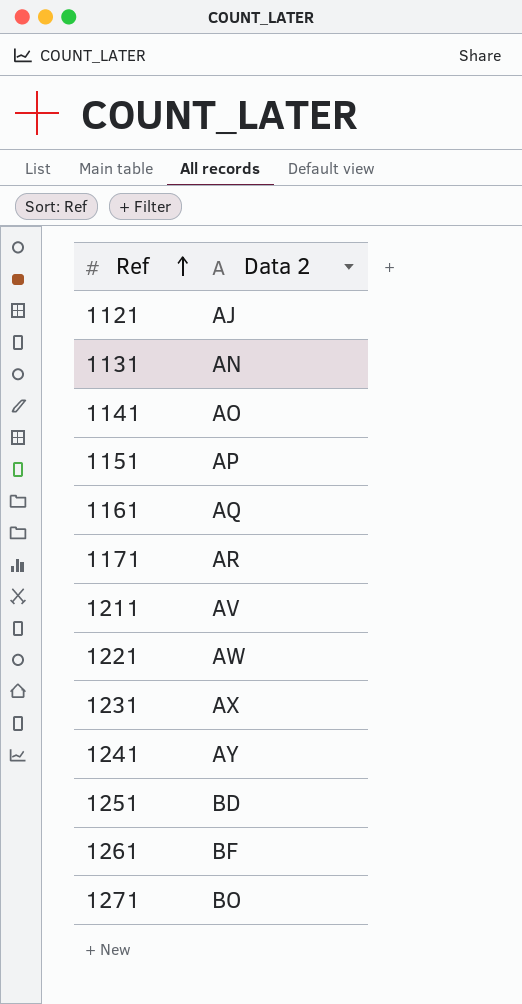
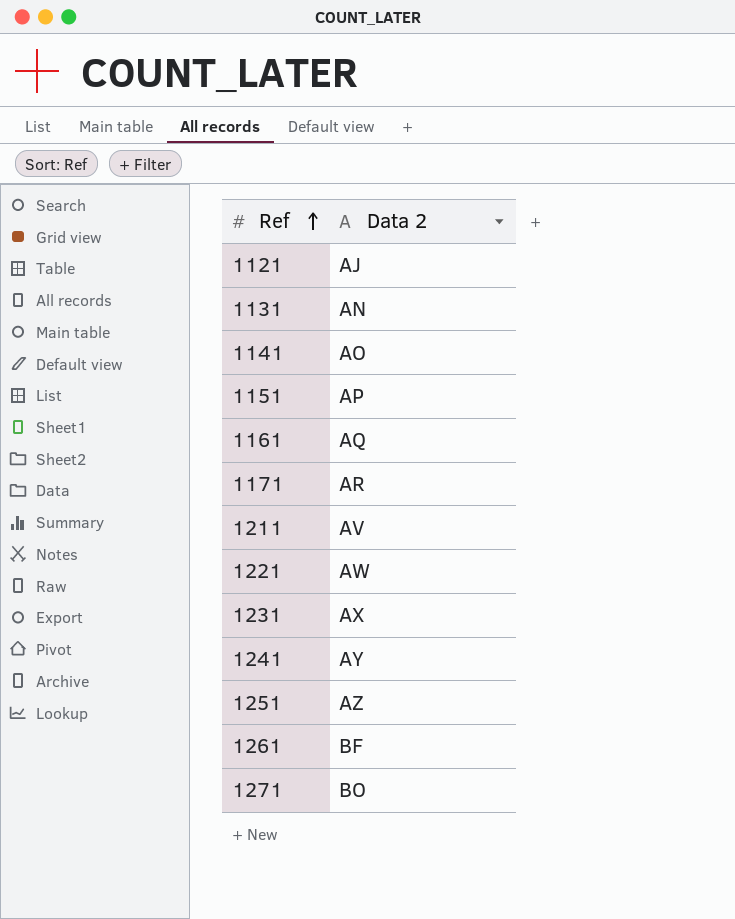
1251 | Data 2: BD -> AZ

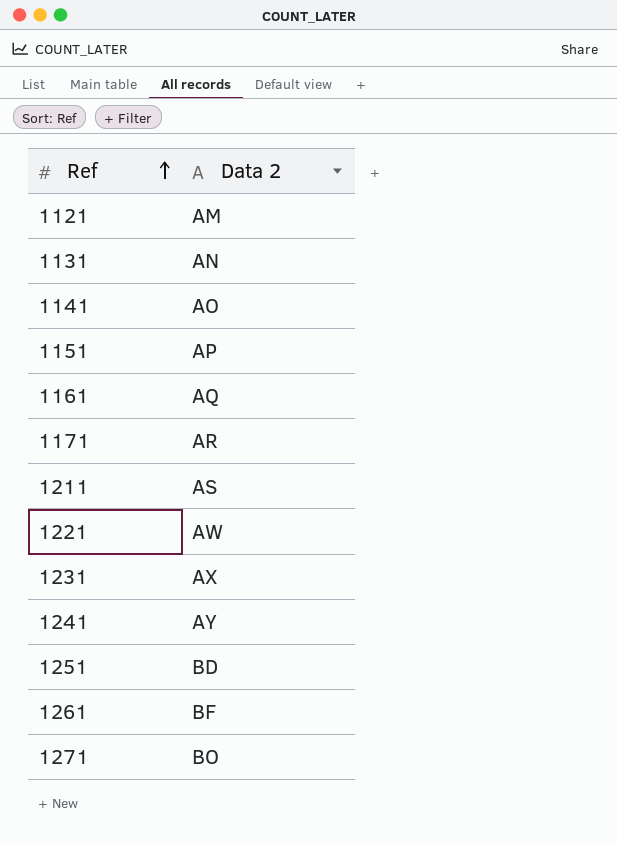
1121 | Data 2: AJ -> AM
1211 | Data 2: AV -> AS
1251 | Data 2: AZ -> BD

